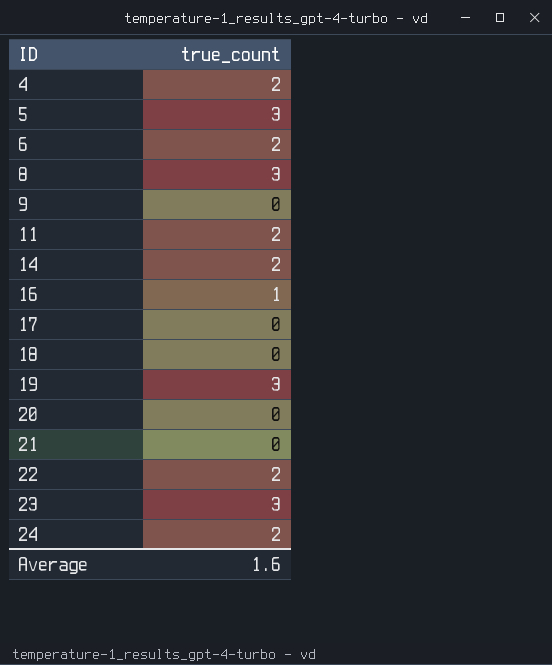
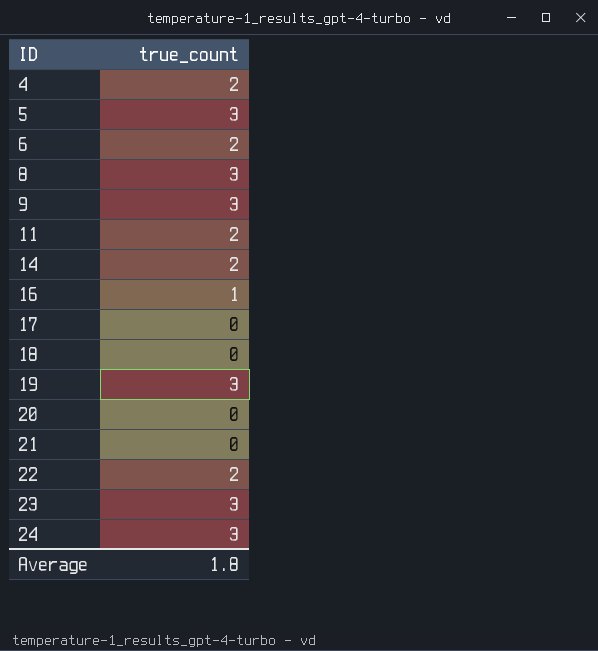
9 | true_count: 0 -> 3
24 | true_count: 2 -> 3
Average | true_count: 1.6 -> 1.8

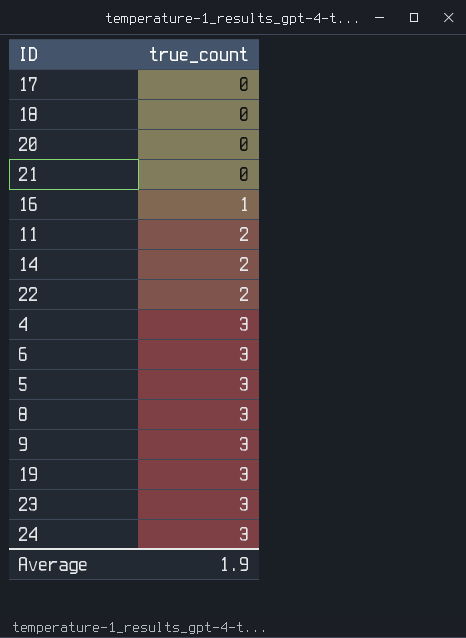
row order: ID ascending -> true_count ascending
4 | true_count: 2 -> 3
6 | true_count: 2 -> 3
Average | true_count: 1.8 -> 1.9

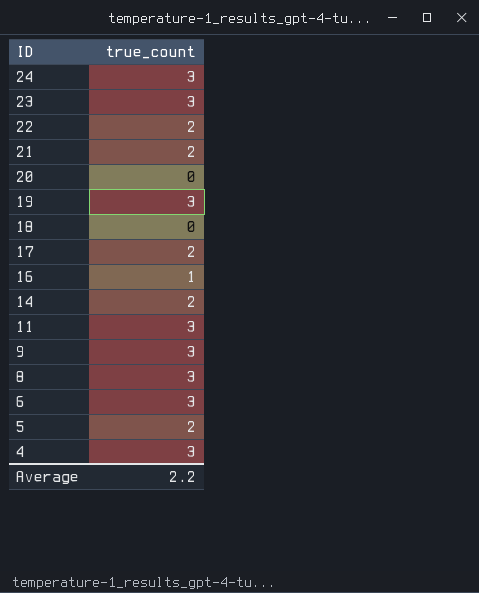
row order: true_count ascending -> ID descending
21 | true_count: 0 -> 2
17 | true_count: 0 -> 2
11 | true_count: 2 -> 3
5 | true_count: 3 -> 2
Average | true_count: 1.9 -> 2.2

